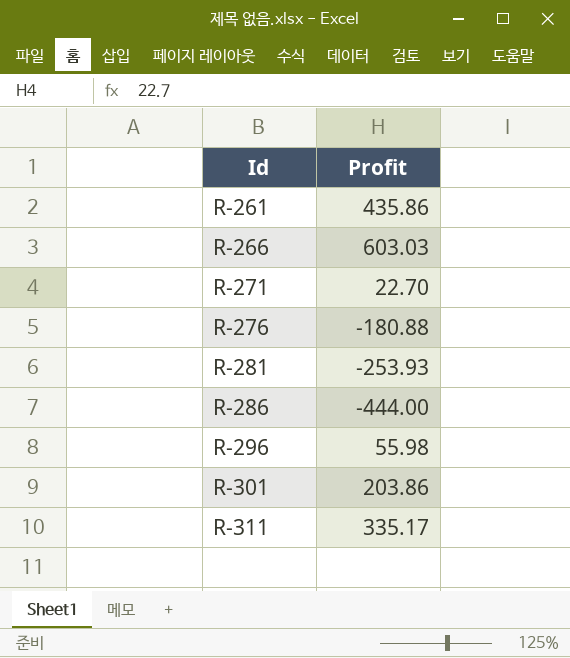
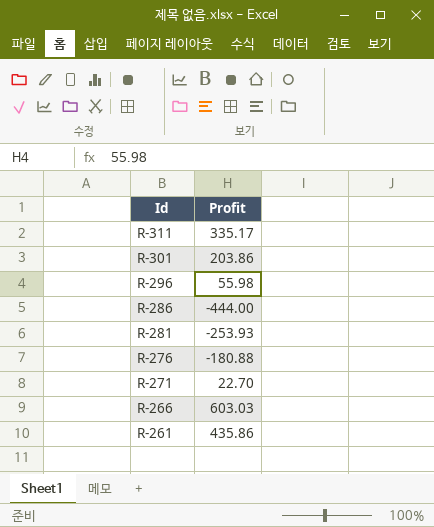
row order: Id ascending -> Id descending

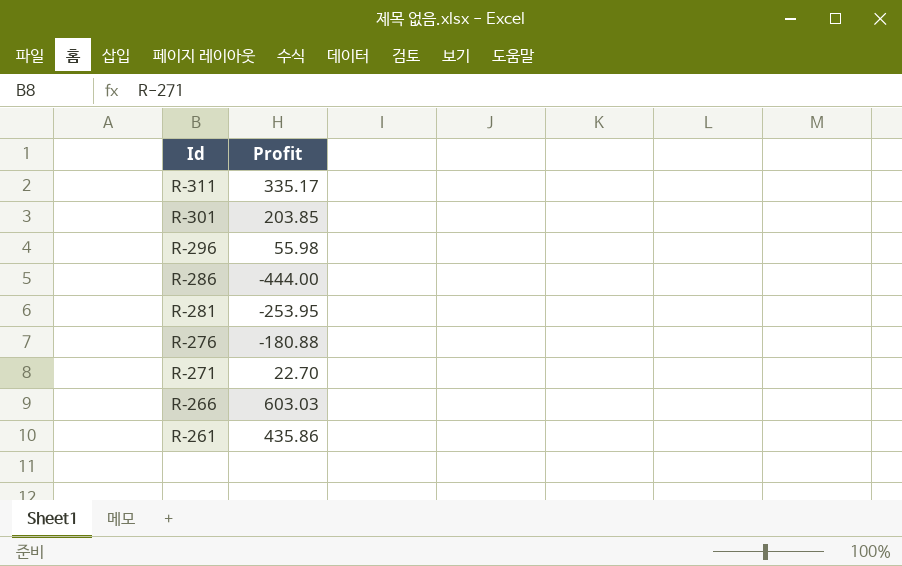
R-301 | Profit: 203.86 -> 203.85
R-281 | Profit: -253.93 -> -253.95

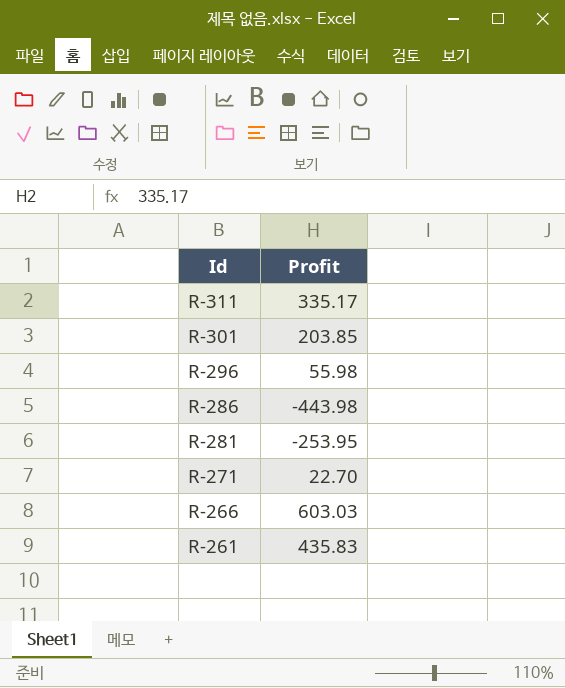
row R-276: -180.88 -> none
R-286 | Profit: -444.00 -> -443.98
R-261 | Profit: 435.86 -> 435.83

